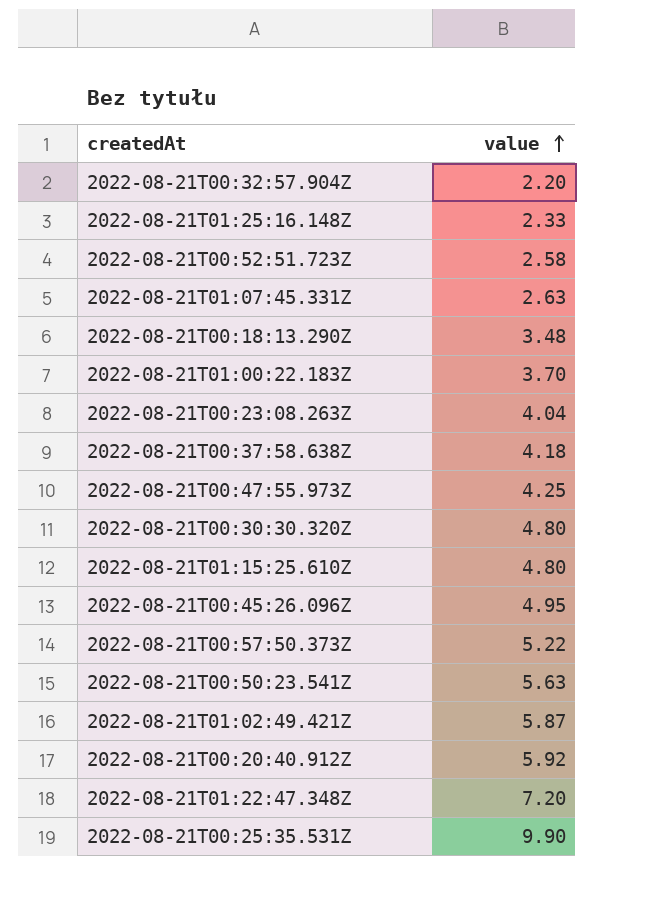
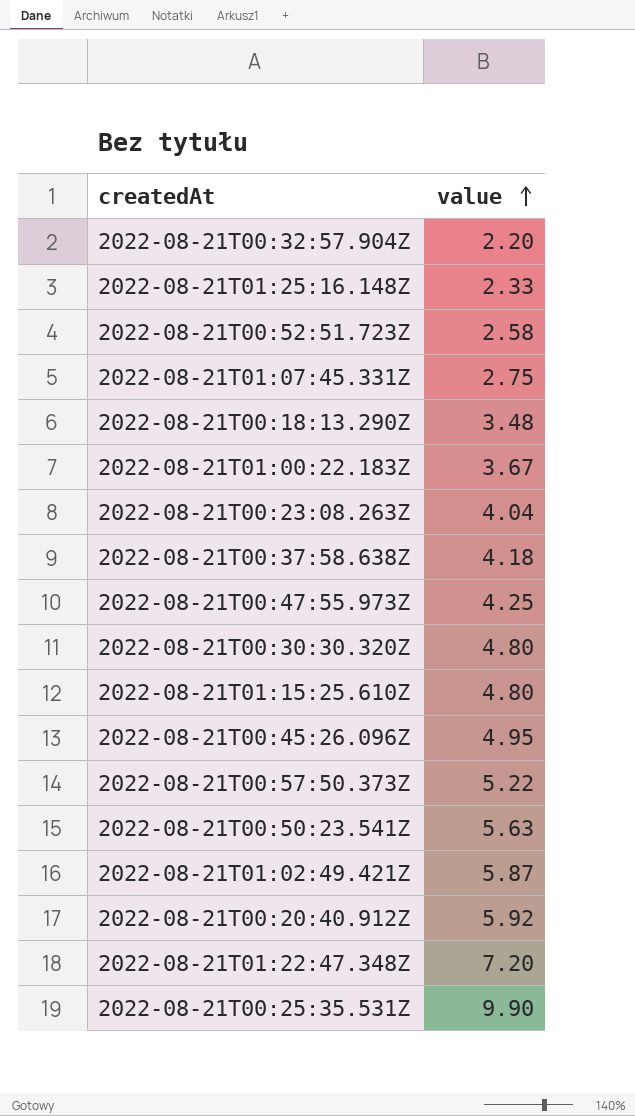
2022-08-21T01:07:45.331Z | value: 2.63 -> 2.75
2022-08-21T01:00:22.183Z | value: 3.70 -> 3.67

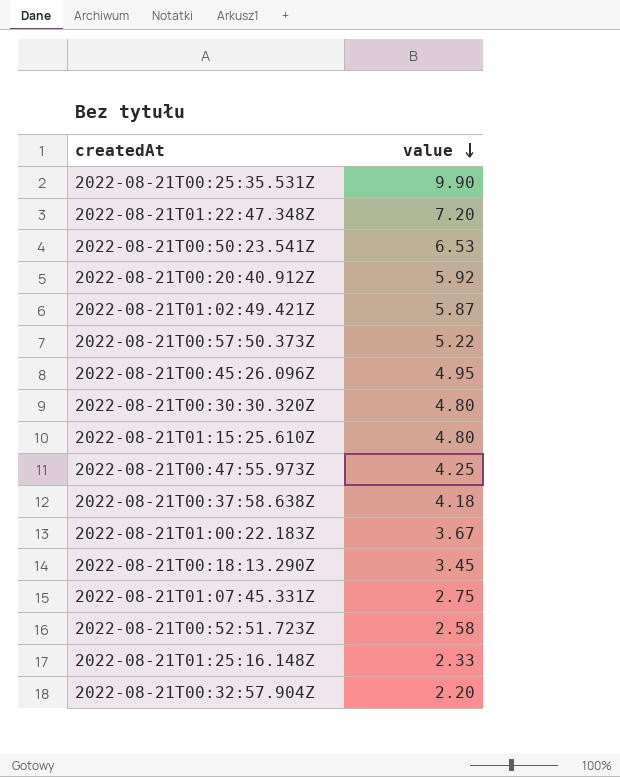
row order: value ascending -> value descending
row 2022-08-21T00:23:08.263Z: 4.04 -> none
2022-08-21T00:50:23.541Z | value: 5.63 -> 6.53
2022-08-21T00:18:13.290Z | value: 3.48 -> 3.45

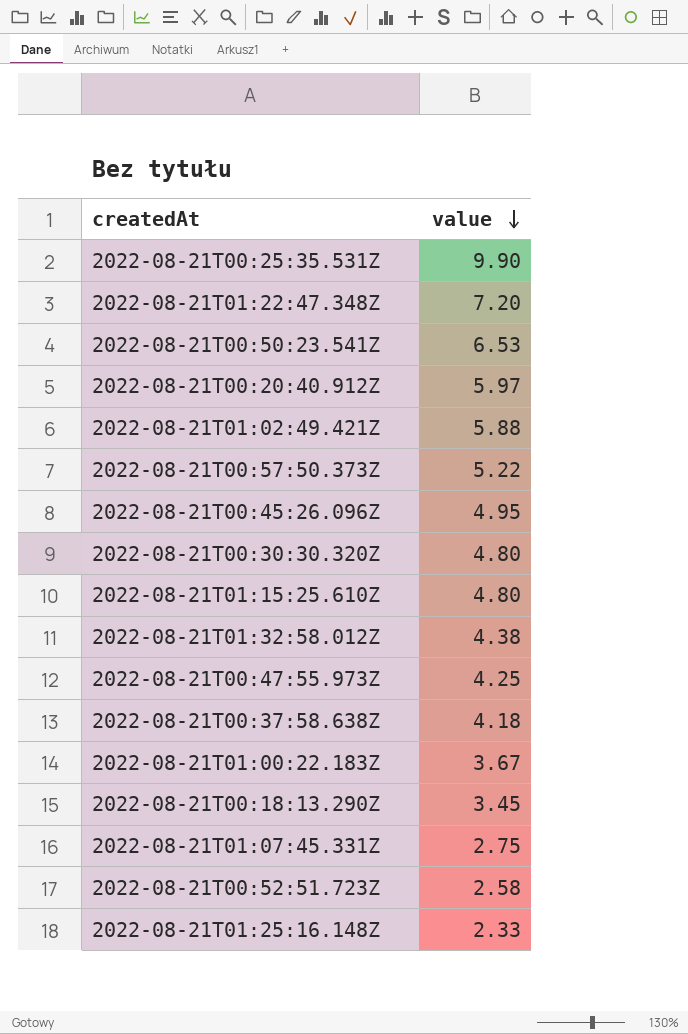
row 2022-08-21T00:32:57.904Z: 2.20 -> none
2022-08-21T00:20:40.912Z | value: 5.92 -> 5.97
2022-08-21T01:02:49.421Z | value: 5.87 -> 5.88
row 2022-08-21T01:32:58.012Z: none -> 4.38

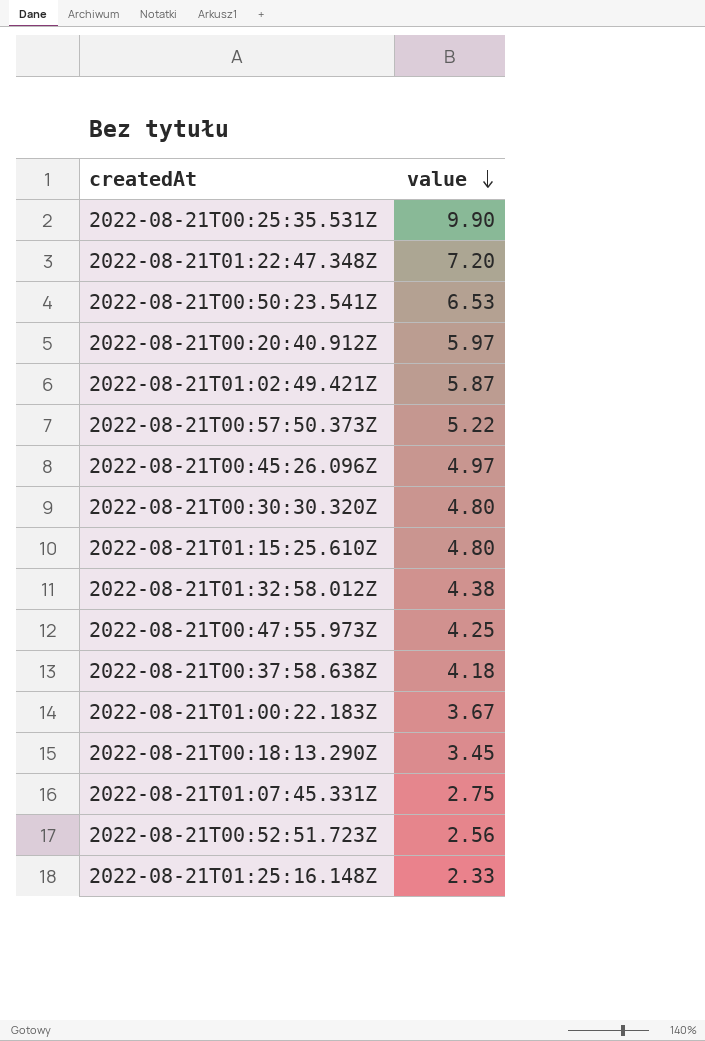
2022-08-21T01:02:49.421Z | value: 5.88 -> 5.87
2022-08-21T00:45:26.096Z | value: 4.95 -> 4.97
2022-08-21T00:52:51.723Z | value: 2.58 -> 2.56

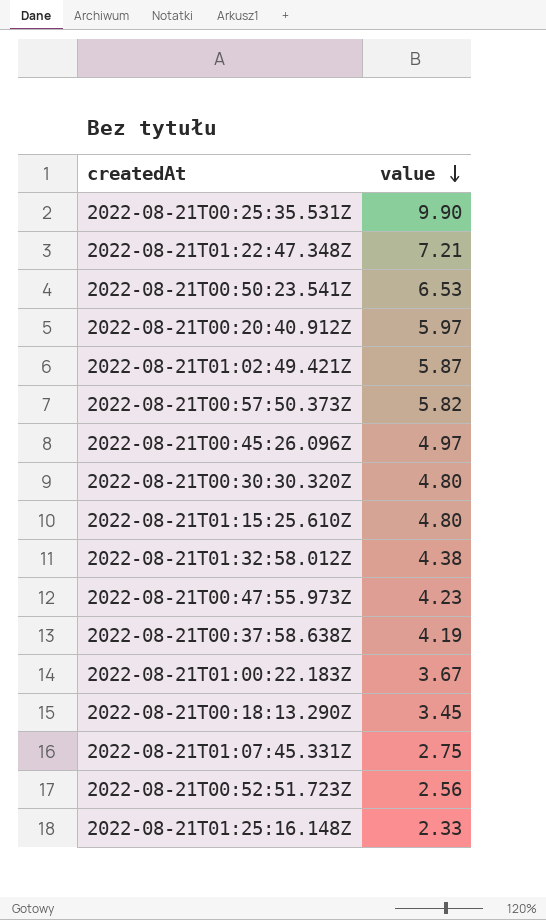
2022-08-21T01:22:47.348Z | value: 7.20 -> 7.21
2022-08-21T00:57:50.373Z | value: 5.22 -> 5.82
2022-08-21T00:47:55.973Z | value: 4.25 -> 4.23
2022-08-21T00:37:58.638Z | value: 4.18 -> 4.19

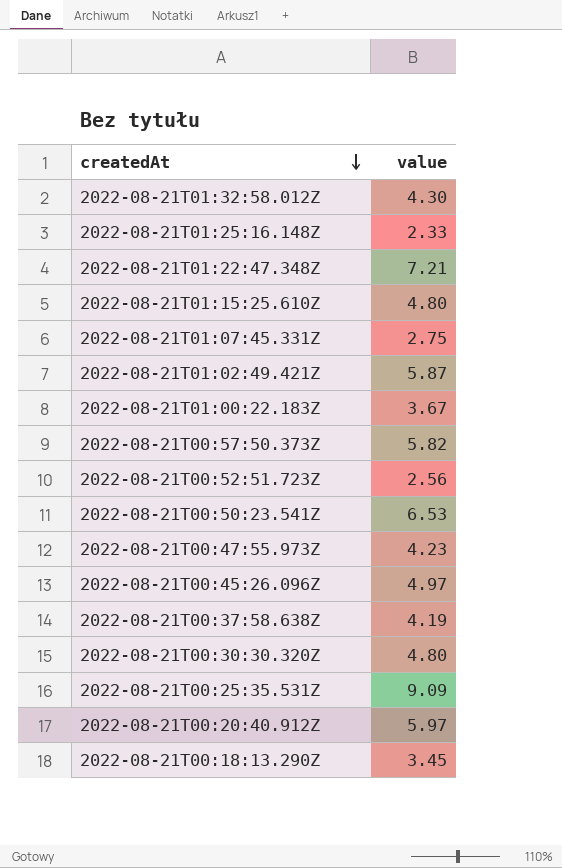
row order: value descending -> createdAt descending
2022-08-21T01:32:58.012Z | value: 4.38 -> 4.30
2022-08-21T00:25:35.531Z | value: 9.90 -> 9.09

